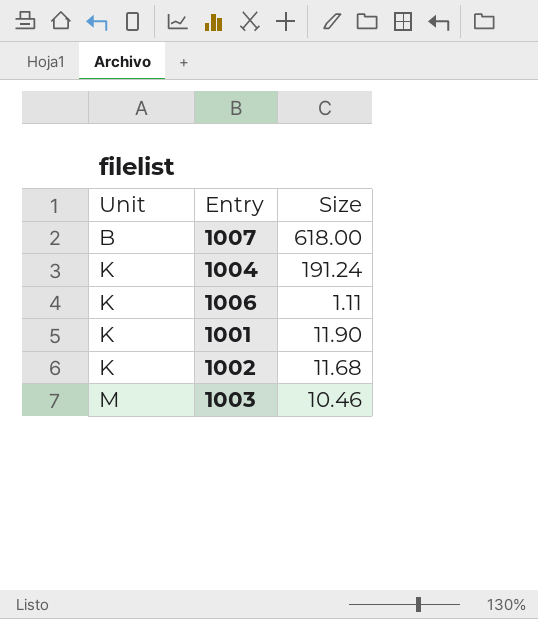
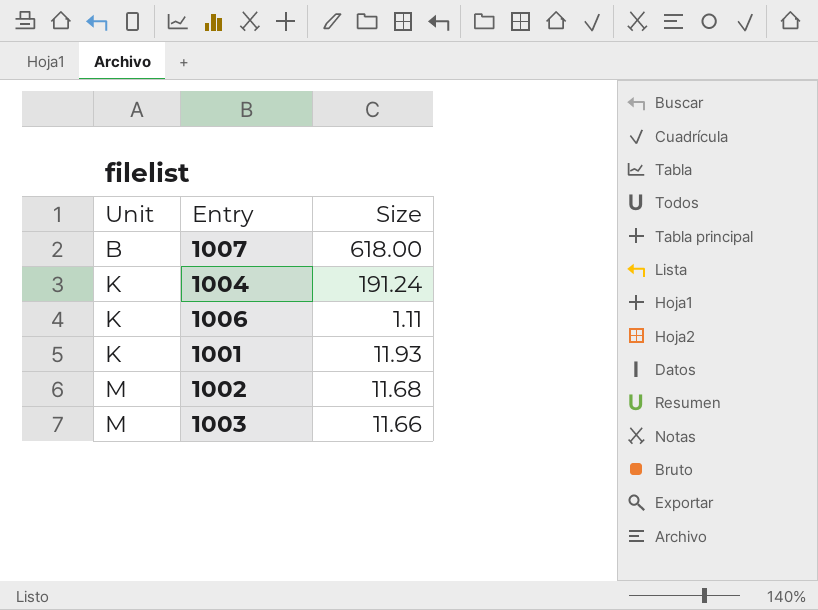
1001 | Size: 11.90 -> 11.93
1002 | Unit: K -> M
1003 | Size: 10.46 -> 11.66

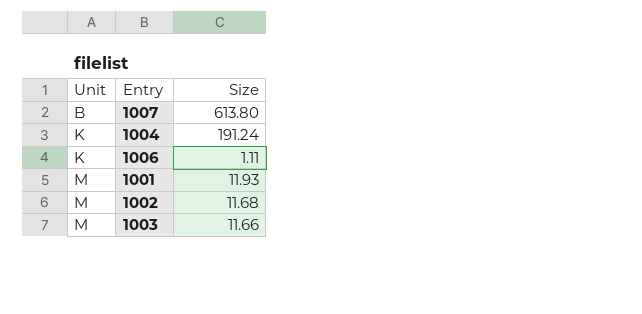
1007 | Size: 618.00 -> 613.80
1001 | Unit: K -> M

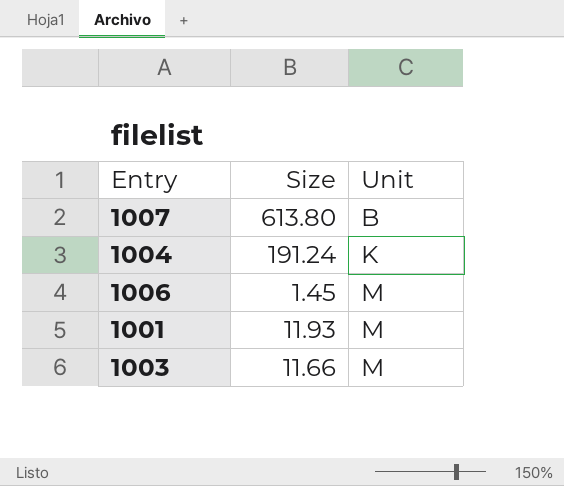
column Unit | position: 1 -> 3
row 1002: M | 11.68 -> none
1006 | Size: 1.11 -> 1.45
1006 | Unit: K -> M

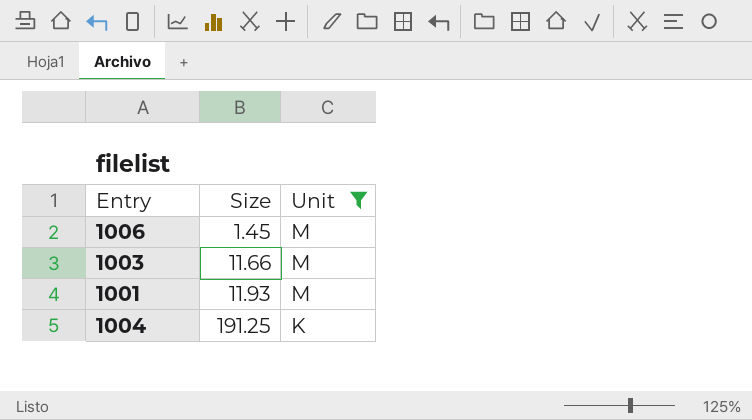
filter: none -> Unit != B
row order: Unit ascending -> Size ascending
1004 | Size: 191.24 -> 191.25

